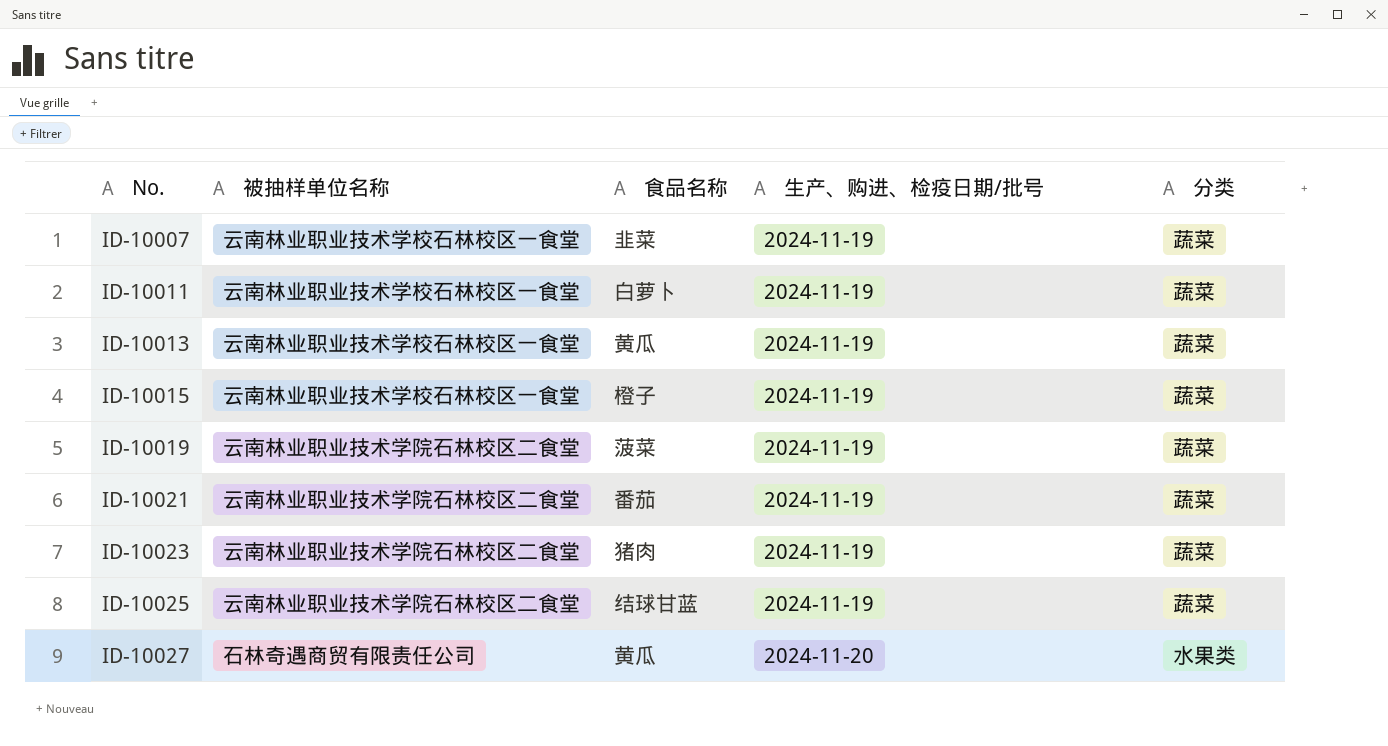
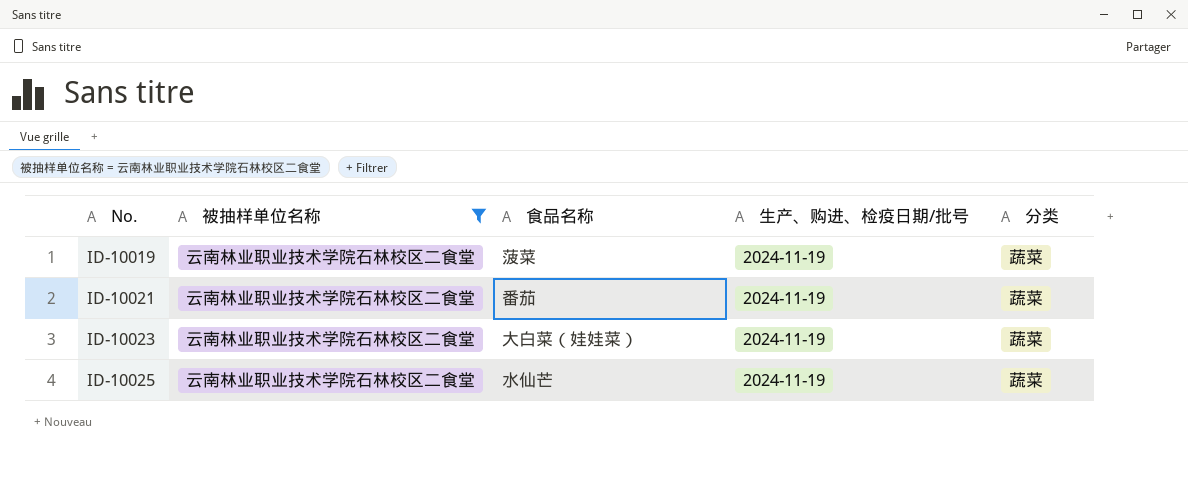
filter: none -> 被抽样单位名称 = 云南林业职业技术学院石林校区二食堂
ID-10023 | 食品名称: 猪肉 -> 大白菜（娃娃菜）
ID-10025 | 食品名称: 结球甘蓝 -> 水仙芒

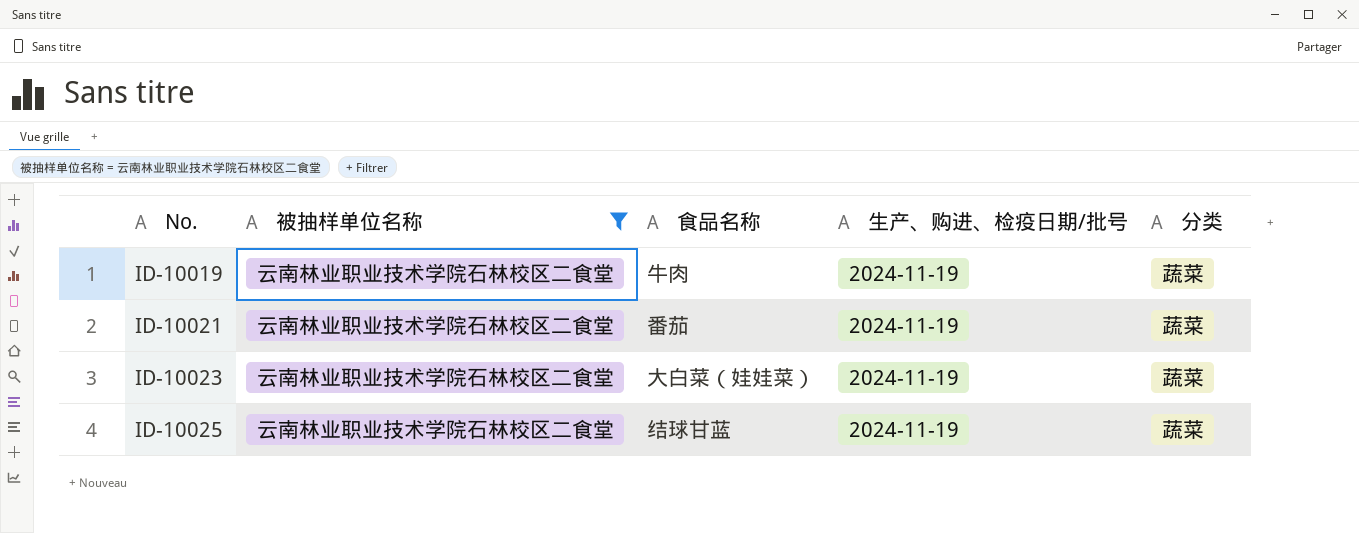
ID-10019 | 食品名称: 菠菜 -> 牛肉
ID-10025 | 食品名称: 水仙芒 -> 结球甘蓝

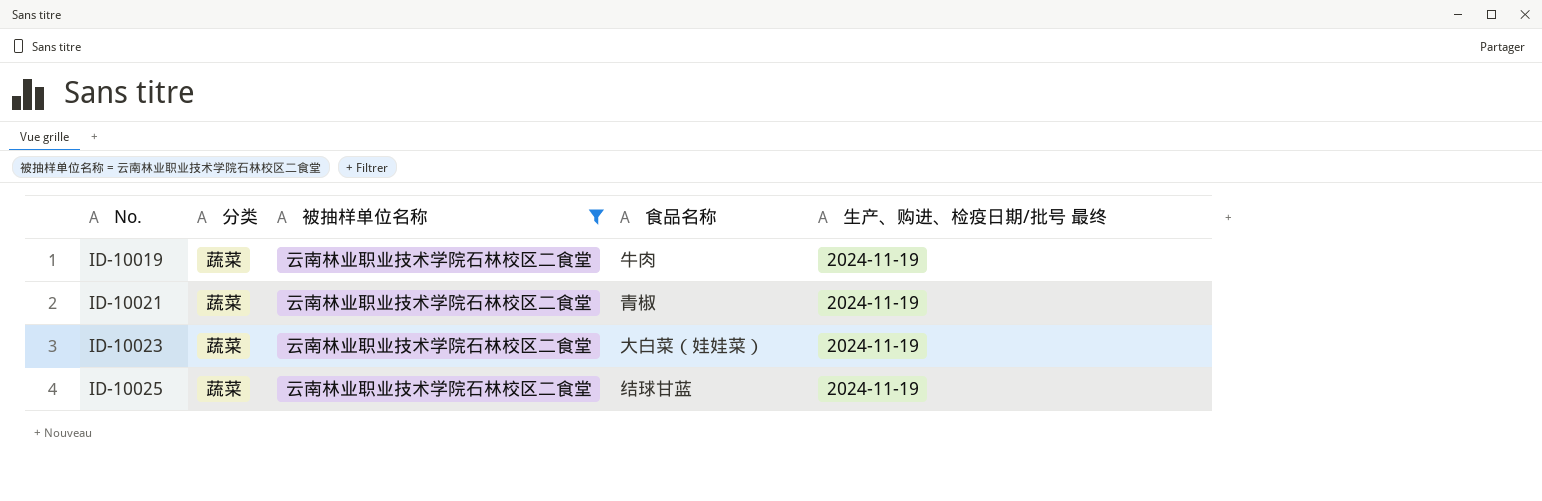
column 分类 | position: 5 -> 2
column name: 生产、购进、检疫日期/批号 -> 生产、购进、检疫日期/批号 最终
ID-10021 | 食品名称: 番茄 -> 青椒

